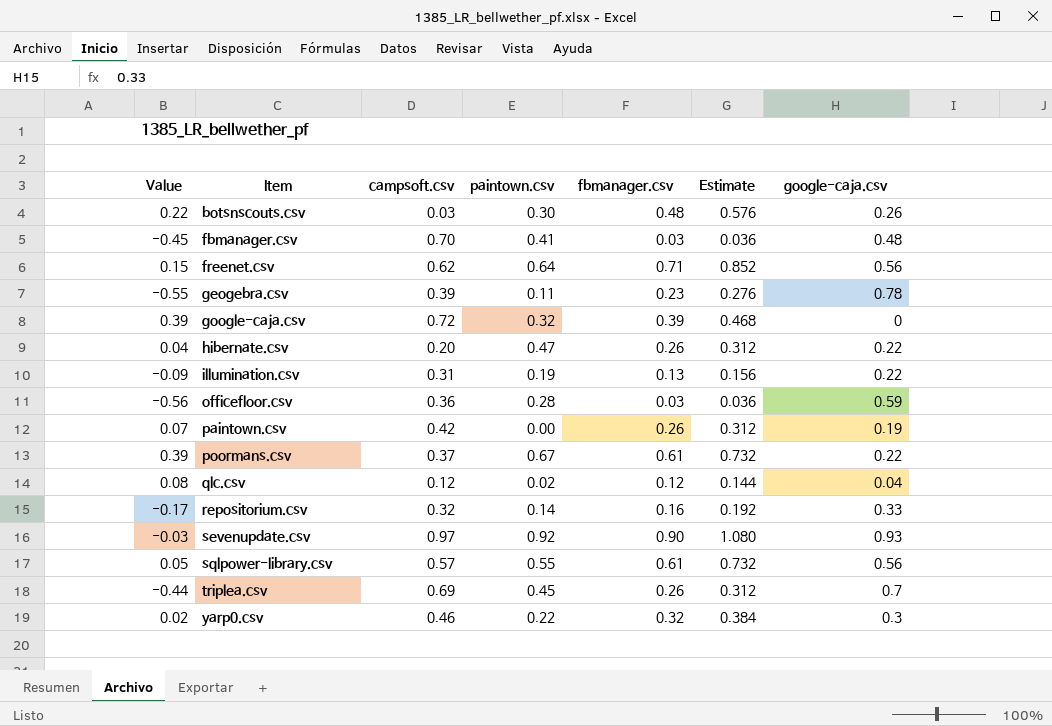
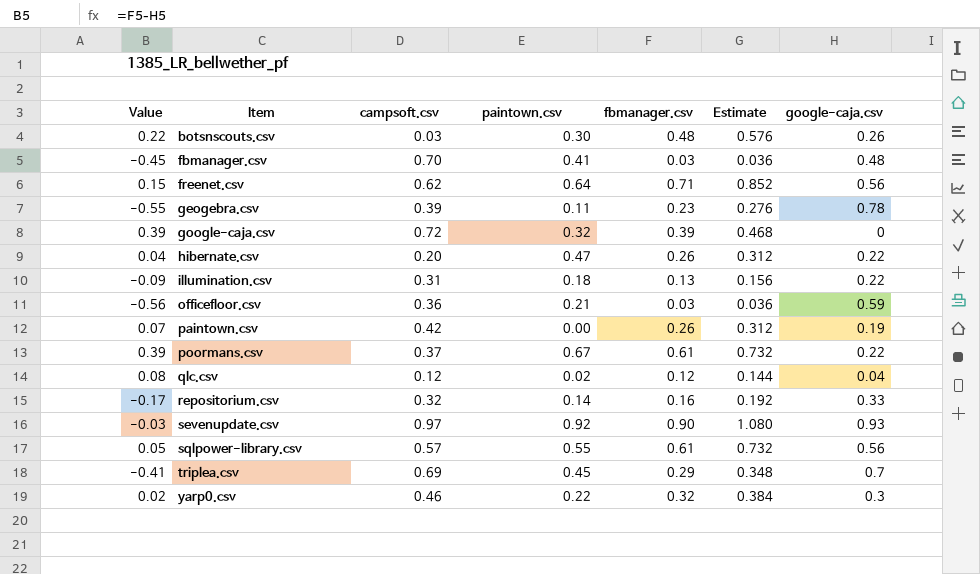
illumination.csv | paintown.csv: 0.19 -> 0.18
officefloor.csv | paintown.csv: 0.28 -> 0.21
triplea.csv | Value: -0.44 -> -0.41
triplea.csv | fbmanager.csv: 0.26 -> 0.29
triplea.csv | Estimate: 0.312 -> 0.348

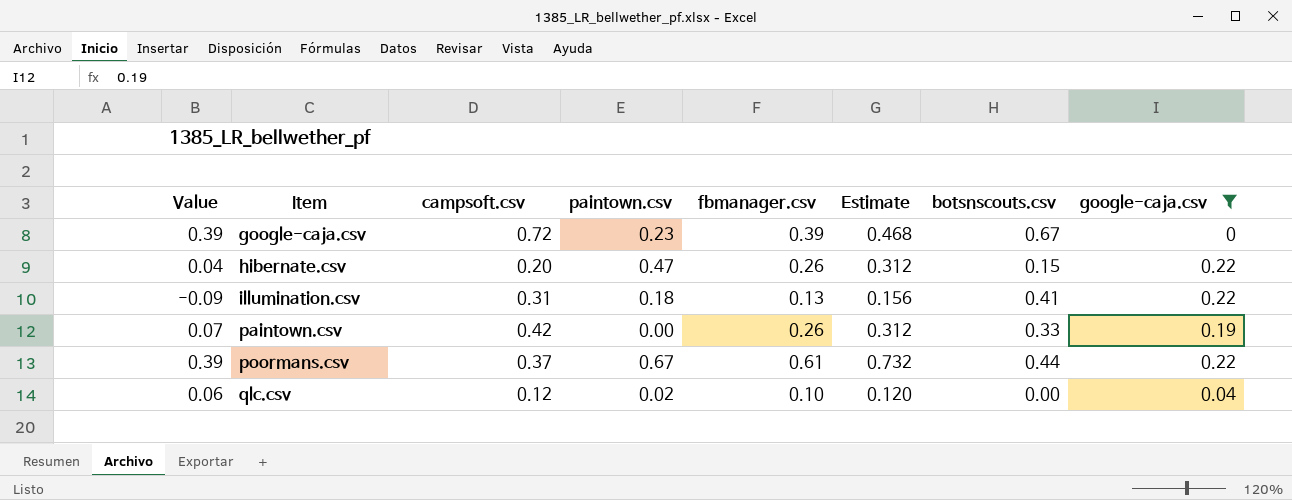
filter: none -> google-caja.csv <= 0.22
column botsnscouts.csv | position: none -> 7
google-caja.csv | paintown.csv: 0.32 -> 0.23
qlc.csv | Value: 0.08 -> 0.06
qlc.csv | fbmanager.csv: 0.12 -> 0.10
qlc.csv | Estimate: 0.144 -> 0.120

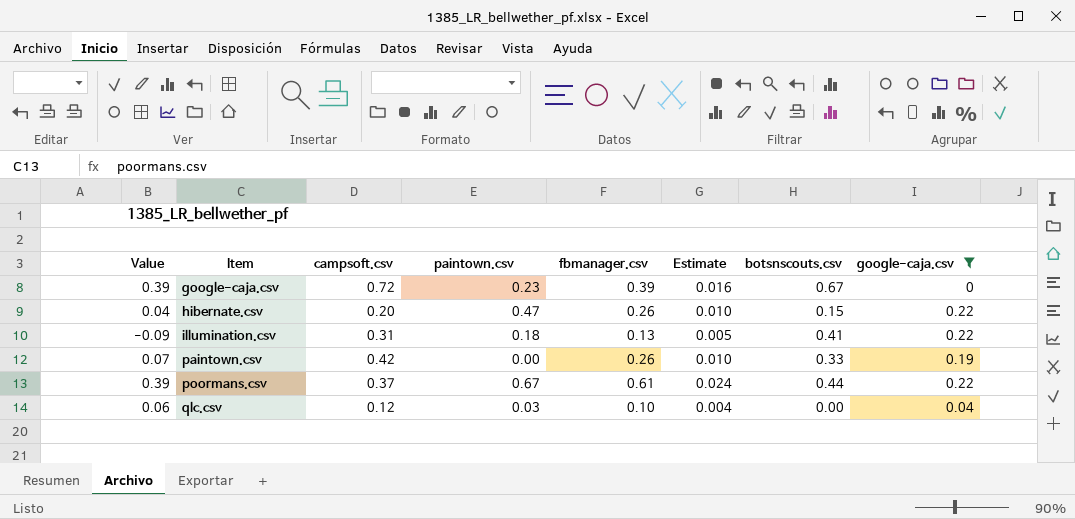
column Estimate | formula: [fbmanager.csv] * 1.2 -> [fbmanager.csv] * 0.04
qlc.csv | paintown.csv: 0.02 -> 0.03

